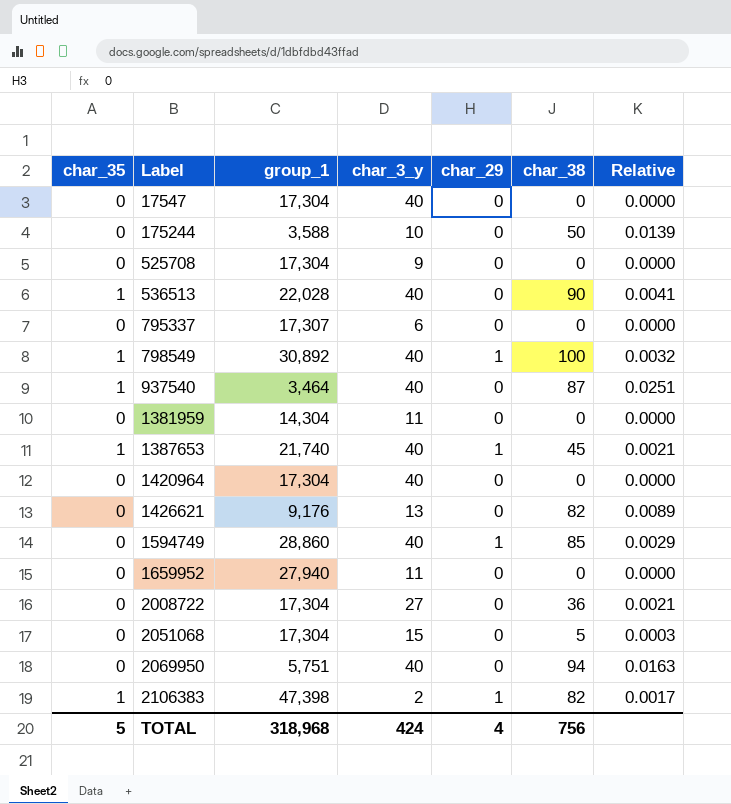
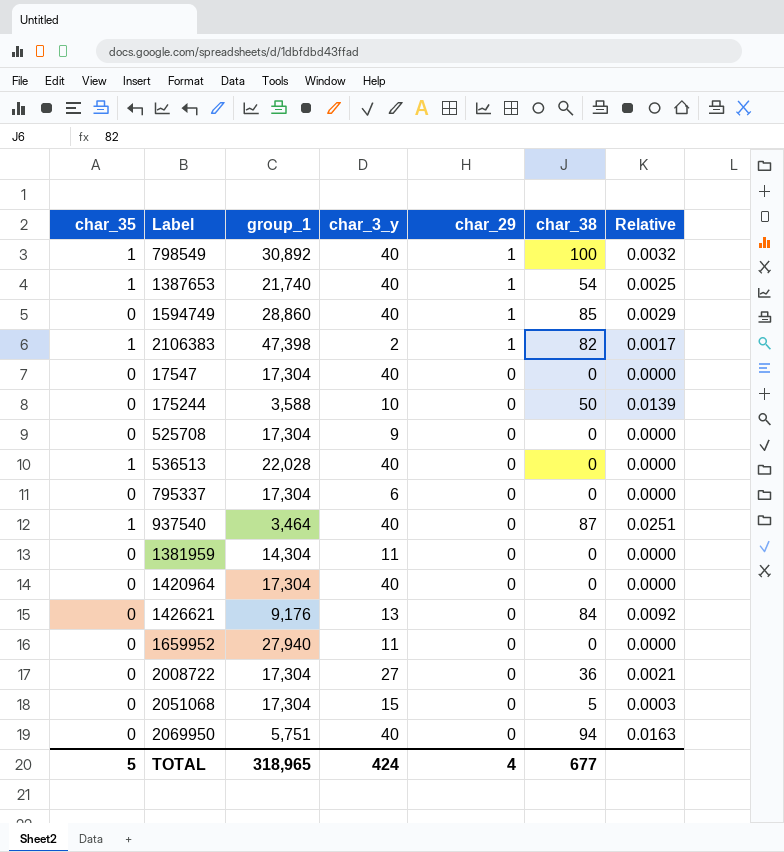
row order: Label ascending -> char_29 descending
1387653 | char_38: 45 -> 54
1387653 | Relative: 0.0021 -> 0.0025
536513 | char_38: 90 -> 0
536513 | Relative: 0.0041 -> 0.0000
795337 | group_1: 17,307 -> 17,304
1426621 | char_38: 82 -> 84
1426621 | Relative: 0.0089 -> 0.0092
TOTAL | group_1: 318,968 -> 318,965
TOTAL | char_38: 756 -> 677

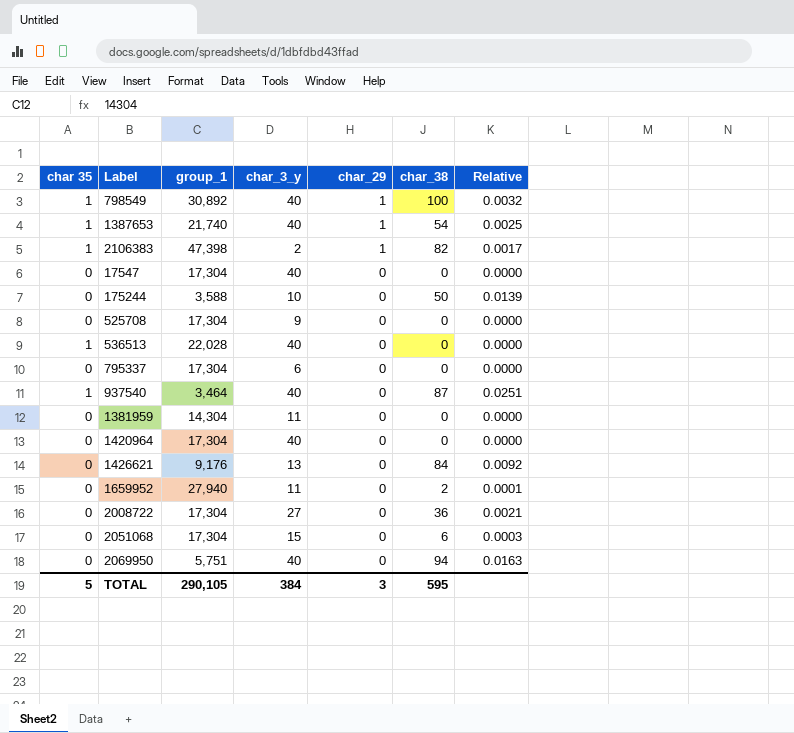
column name: char_35 -> char 35
row 1594749: 0 | 28,860 | 40 | 1 | 85 | 0.0029 -> none
1659952 | char_38: 0 -> 2
1659952 | Relative: 0.0000 -> 0.0001
2051068 | char_38: 5 -> 6
TOTAL | group_1: 318,965 -> 290,105
TOTAL | char_3_y: 424 -> 384
TOTAL | char_29: 4 -> 3
TOTAL | char_38: 677 -> 595

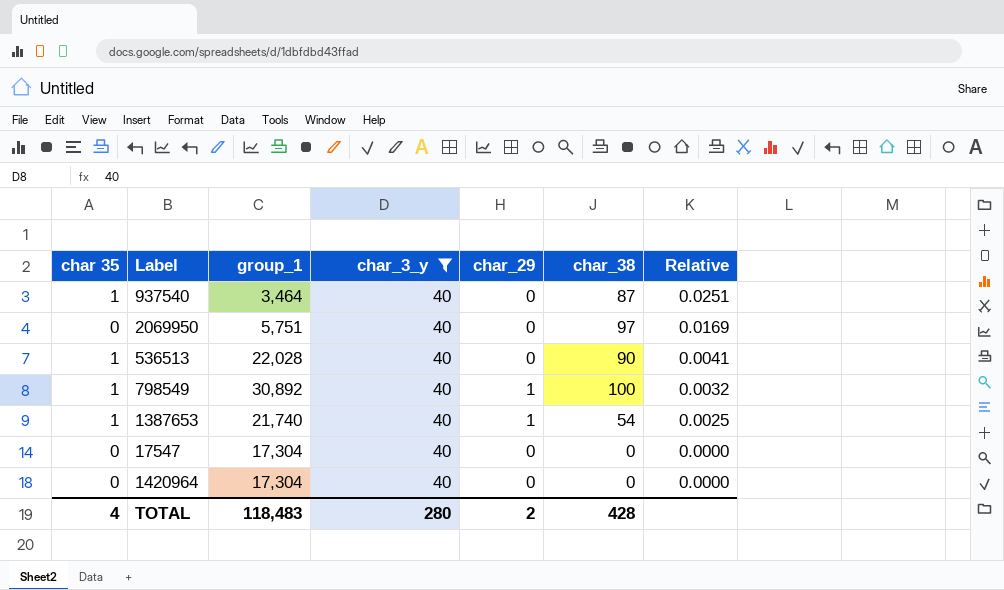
filter: none -> char_3_y = 40
row order: char_29 descending -> Relative descending
2069950 | char_38: 94 -> 97
2069950 | Relative: 0.0163 -> 0.0169
536513 | char_38: 0 -> 90
536513 | Relative: 0.0000 -> 0.0041
TOTAL | char 35: 5 -> 4
TOTAL | group_1: 290,105 -> 118,483
TOTAL | char_3_y: 384 -> 280
TOTAL | char_29: 3 -> 2
TOTAL | char_38: 595 -> 428

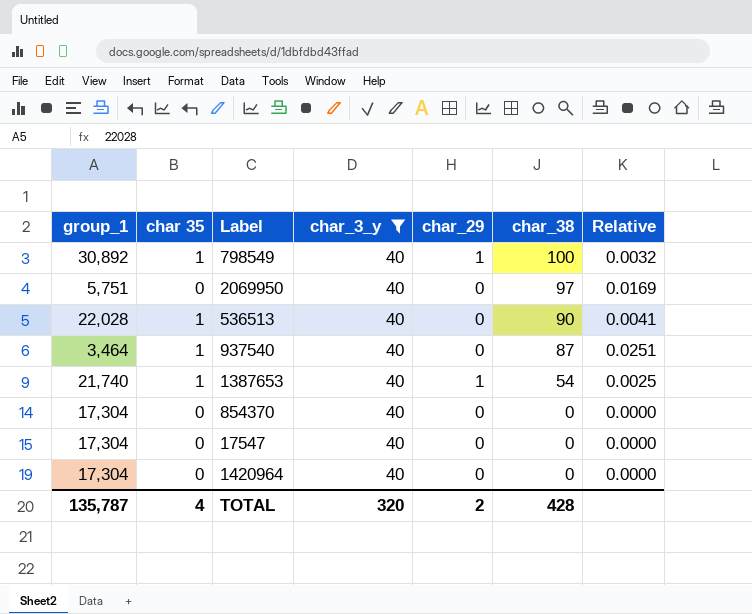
row order: Relative descending -> char_38 descending
column group_1 | position: 3 -> 1
row 854370: none -> 17,304 | 0 | 40 | 0 | 0 | 0.0000
TOTAL | group_1: 118,483 -> 135,787
TOTAL | char_3_y: 280 -> 320

